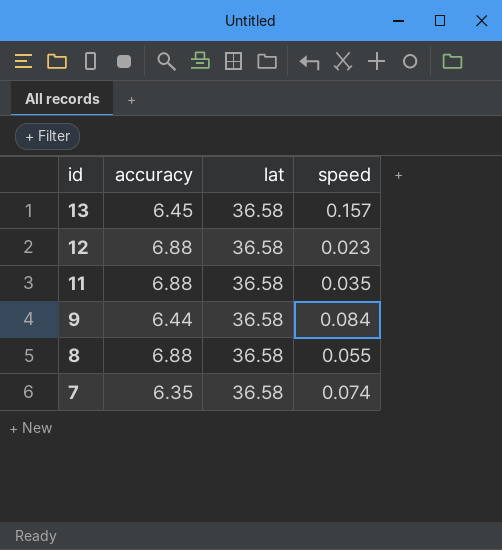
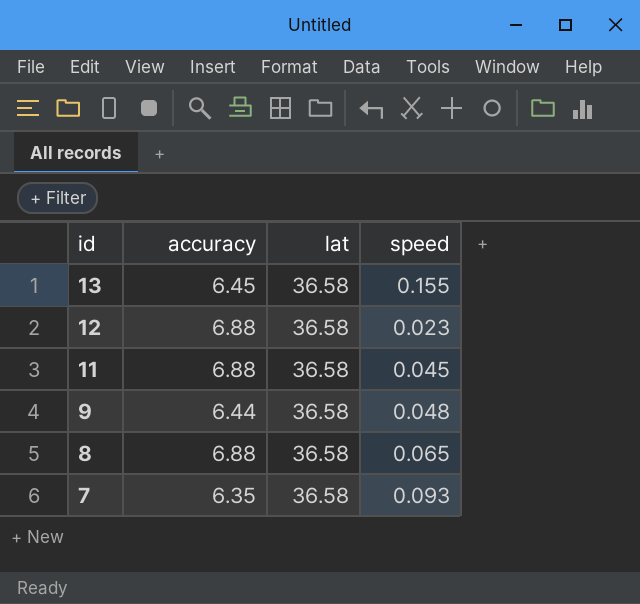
13 | speed: 0.157 -> 0.155
11 | speed: 0.035 -> 0.045
9 | speed: 0.084 -> 0.048
8 | speed: 0.055 -> 0.065
7 | speed: 0.074 -> 0.093

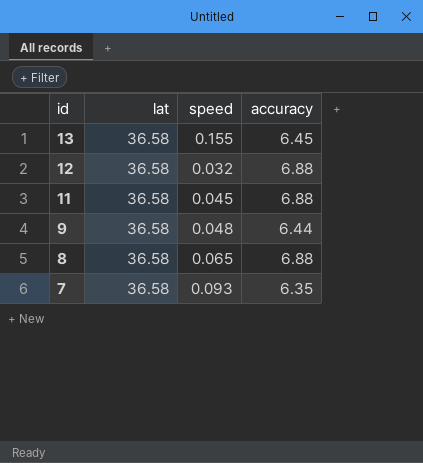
column accuracy | position: 2 -> 4
12 | speed: 0.023 -> 0.032

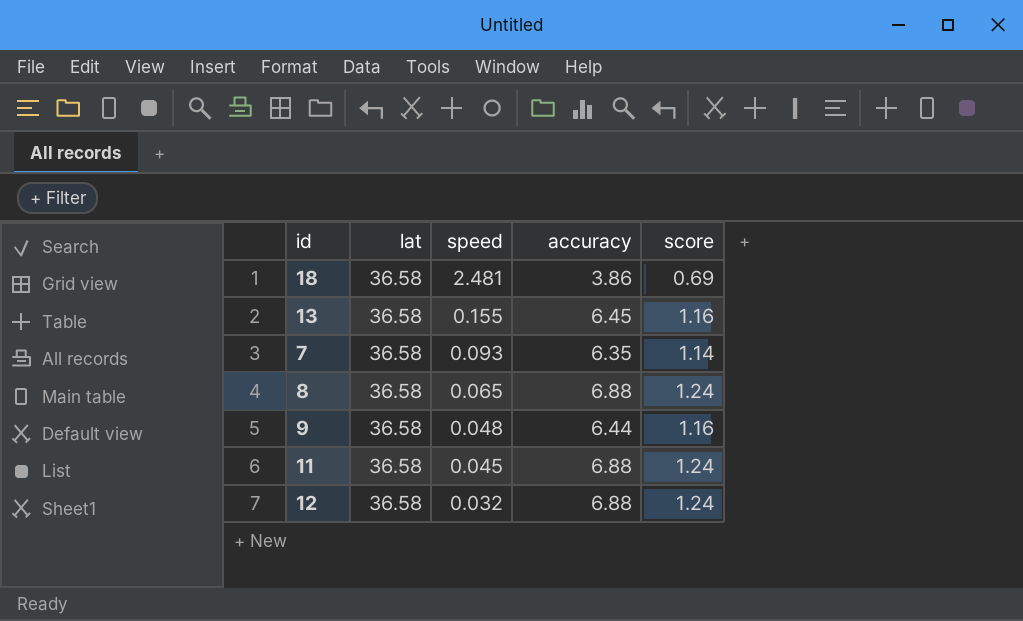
row order: id descending -> speed descending
column score | formula: none -> [accuracy] * 0.18
row 18: none -> 36.58 | 2.481 | 3.86 | 0.69

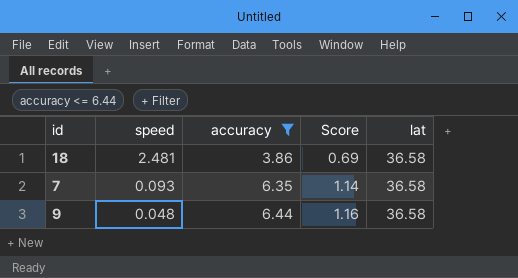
filter: none -> accuracy <= 6.44
column name: score -> Score
column lat | position: 2 -> 5

